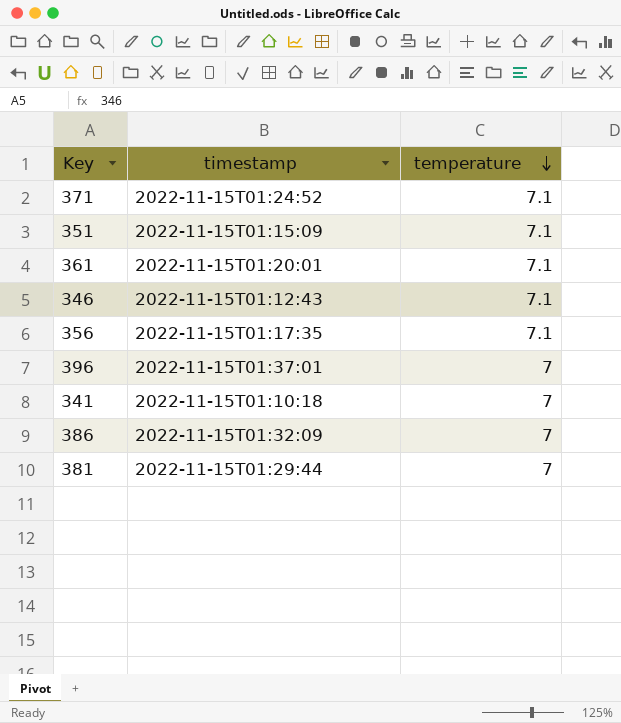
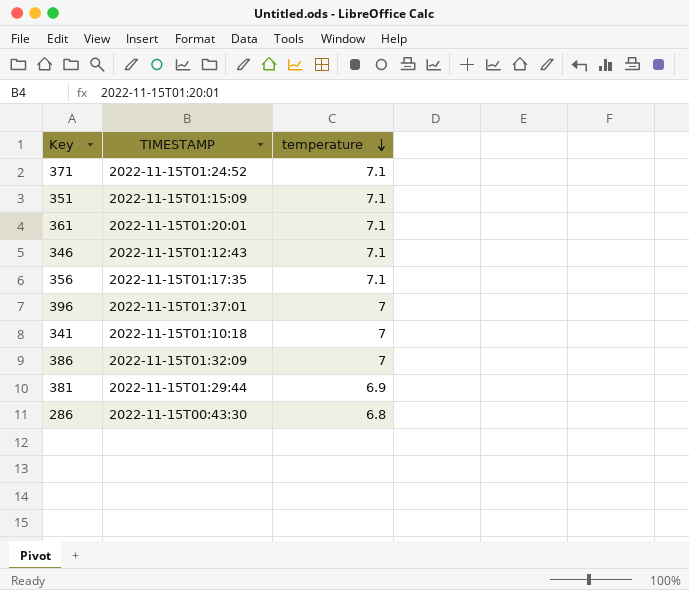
column name: timestamp -> TIMESTAMP
381 | temperature: 7 -> 6.9
row 286: none -> 2022-11-15T00:43:30 | 6.8

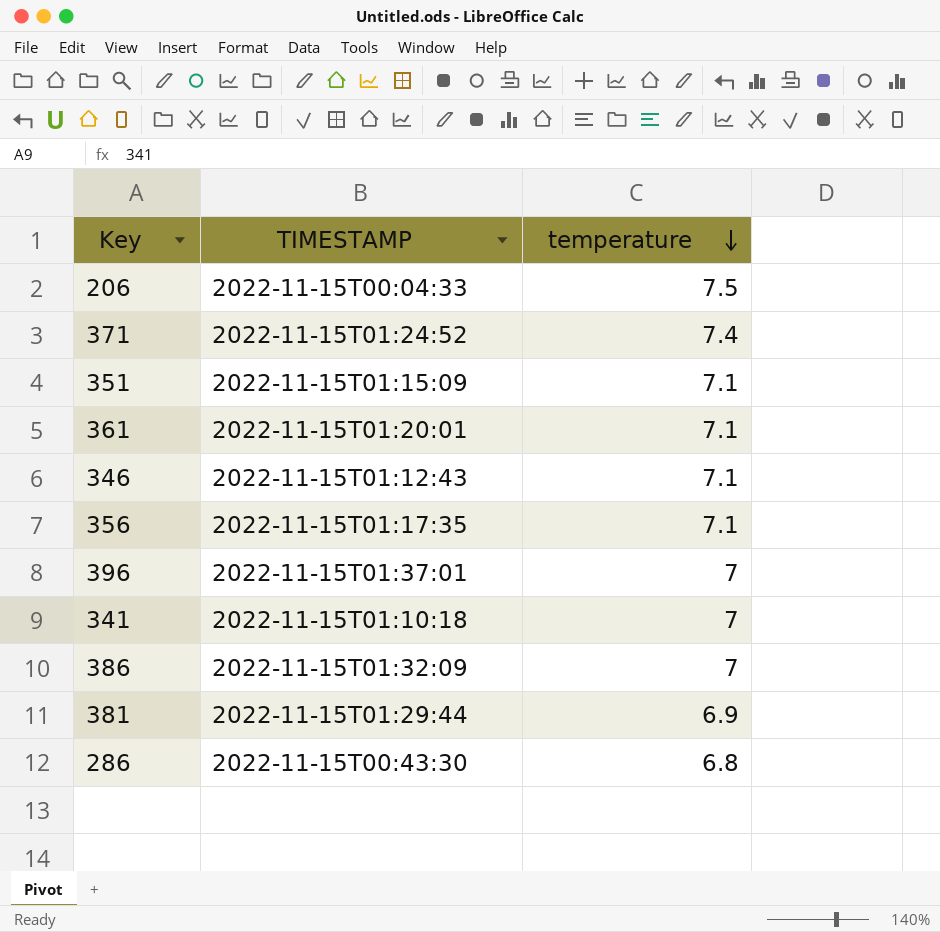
row 206: none -> 2022-11-15T00:04:33 | 7.5
371 | temperature: 7.1 -> 7.4

